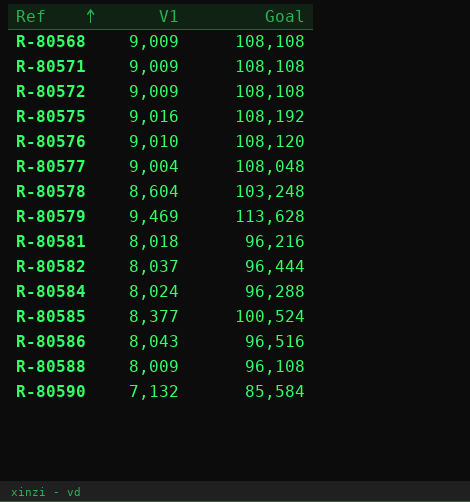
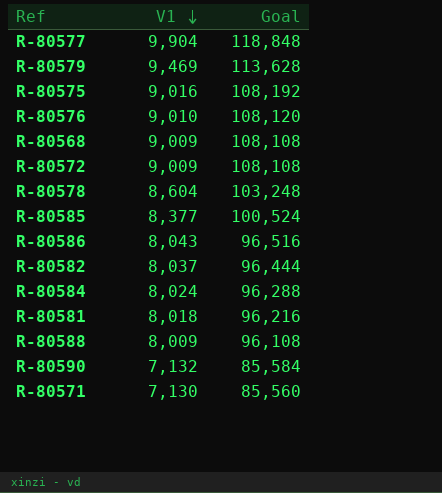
row order: Ref ascending -> V1 descending
R-80577 | V1: 9,004 -> 9,904
R-80577 | Goal: 108,048 -> 118,848
R-80571 | V1: 9,009 -> 7,130
R-80571 | Goal: 108,108 -> 85,560

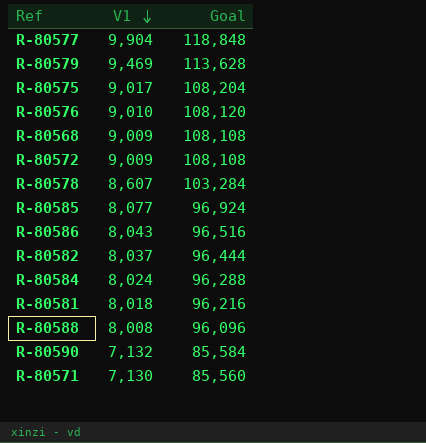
R-80575 | V1: 9,016 -> 9,017
R-80575 | Goal: 108,192 -> 108,204
R-80578 | V1: 8,604 -> 8,607
R-80578 | Goal: 103,248 -> 103,284
R-80585 | V1: 8,377 -> 8,077
R-80585 | Goal: 100,524 -> 96,924
R-80588 | V1: 8,009 -> 8,008
R-80588 | Goal: 96,108 -> 96,096

